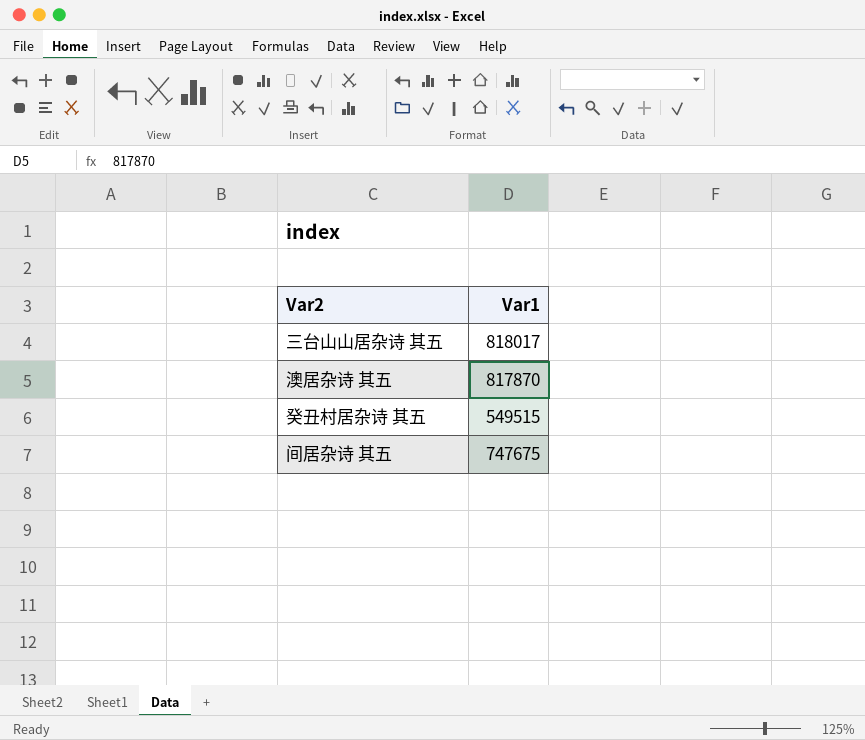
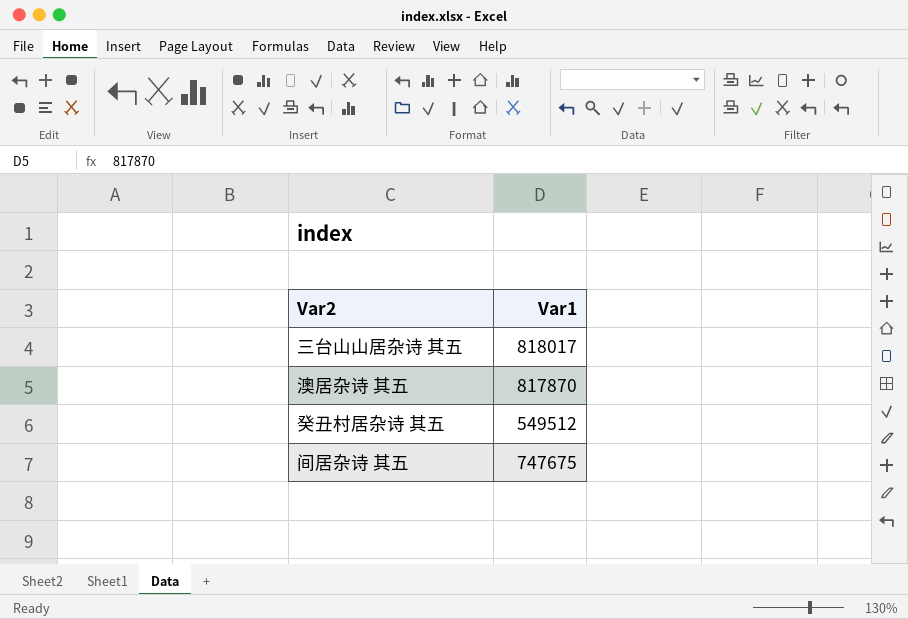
癸丑村居杂诗 其五 | Var1: 549515 -> 549512

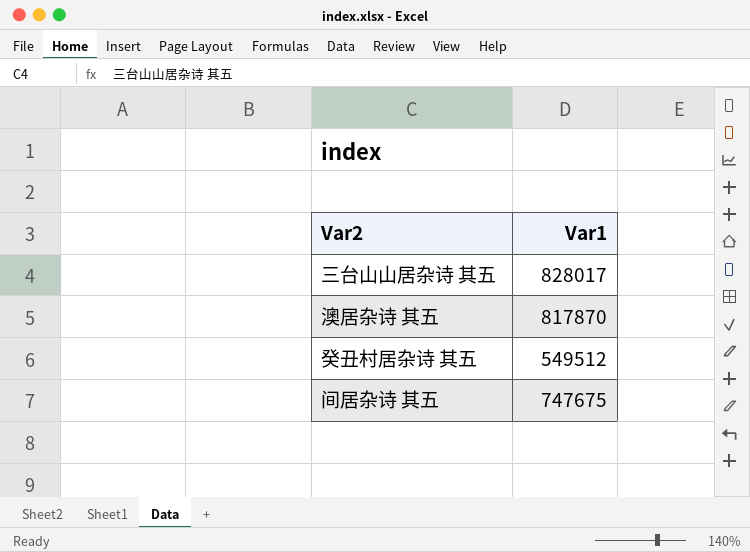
三台山山居杂诗 其五 | Var1: 818017 -> 828017

